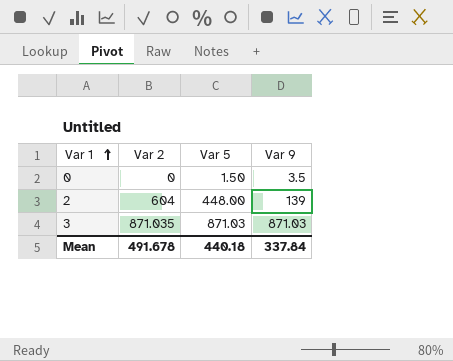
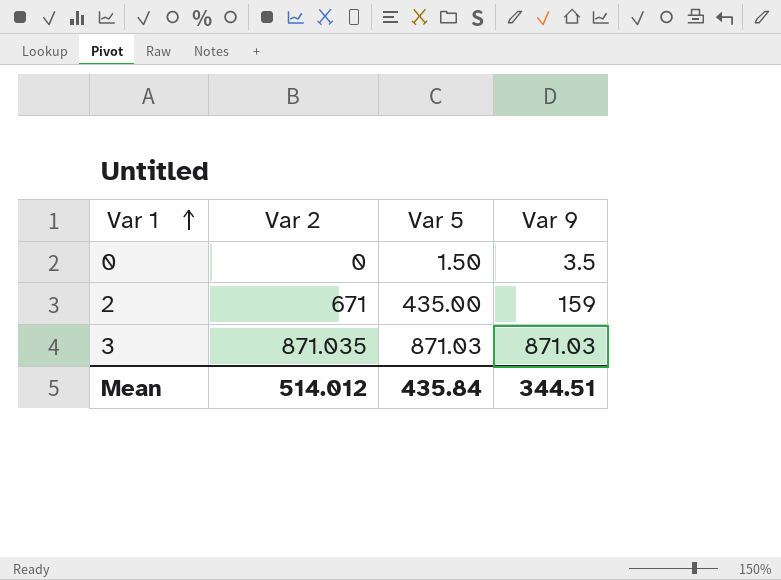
2 | Var 2: 604 -> 671
2 | Var 5: 448.00 -> 435.00
2 | Var 9: 139 -> 159
Mean | Var 2: 491.678 -> 514.012
Mean | Var 5: 440.18 -> 435.84
Mean | Var 9: 337.84 -> 344.51

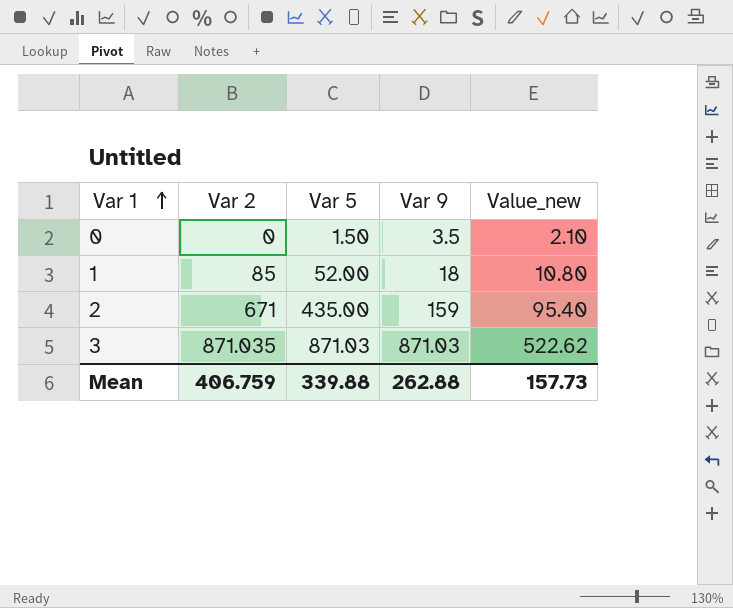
column Value_new | formula: none -> [Var 9] * 0.6
row 1: none -> 85 | 52.00 | 18 | 10.80
Mean | Var 2: 514.012 -> 406.759
Mean | Var 5: 435.84 -> 339.88
Mean | Var 9: 344.51 -> 262.88

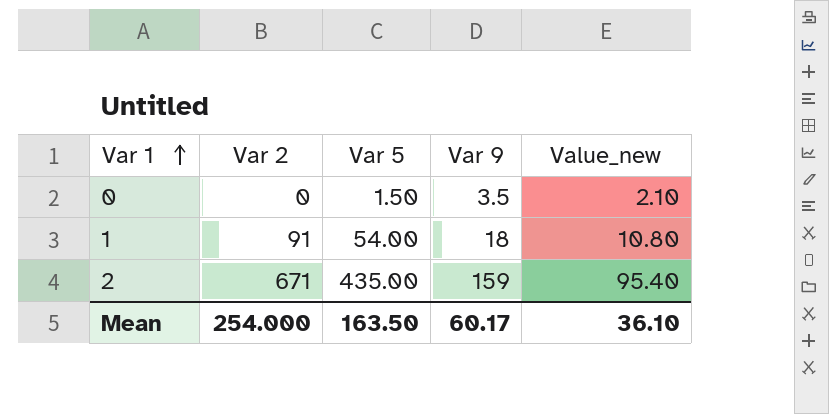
row 3: 871.035 | 871.03 | 871.03 | 522.62 -> none
1 | Var 2: 85 -> 91
1 | Var 5: 52.00 -> 54.00
Mean | Var 2: 406.759 -> 254.000
Mean | Var 5: 339.88 -> 163.50
Mean | Var 9: 262.88 -> 60.17
Mean | Value_new: 157.73 -> 36.10

